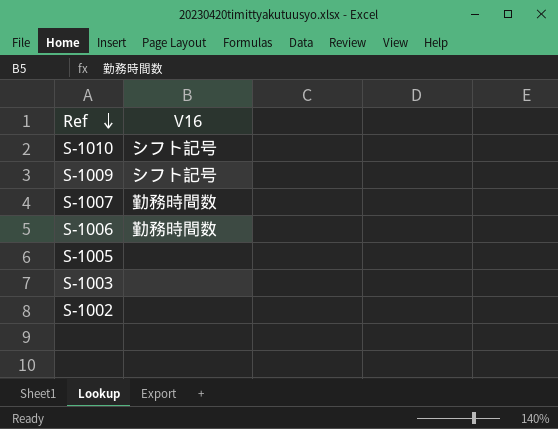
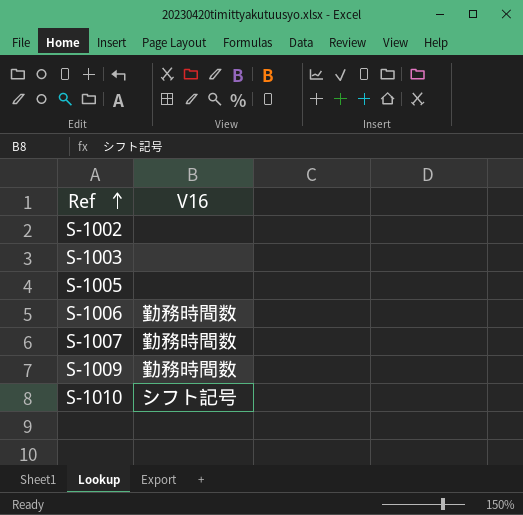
row order: Ref descending -> Ref ascending
S-1009 | V16: シフト記号 -> 勤務時間数

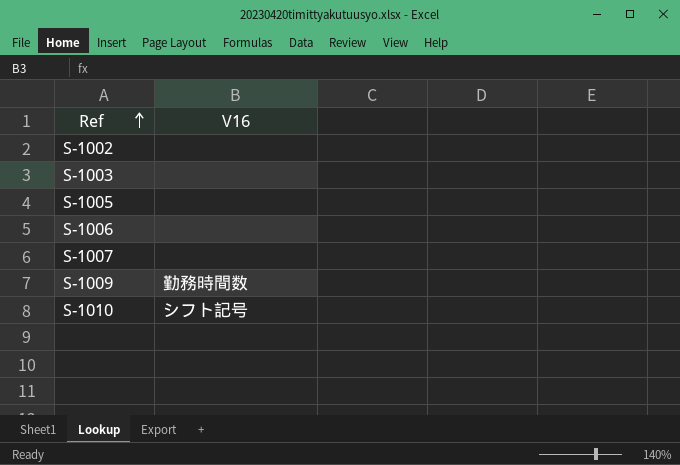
S-1006 | V16: 勤務時間数 -> none
S-1007 | V16: 勤務時間数 -> none

